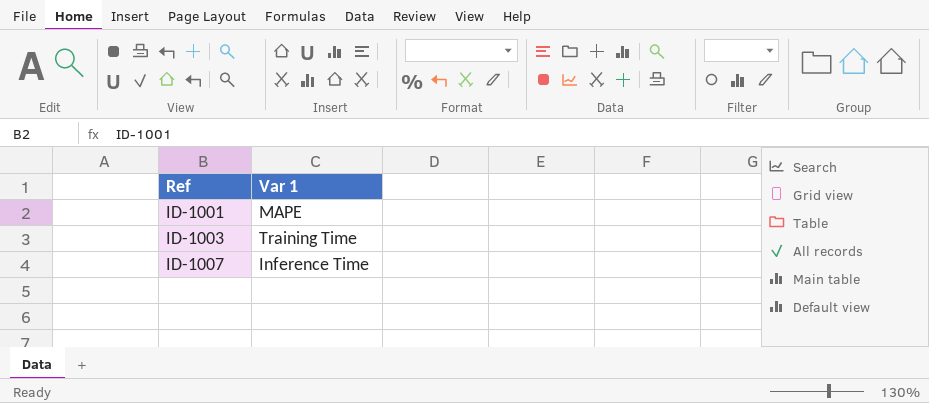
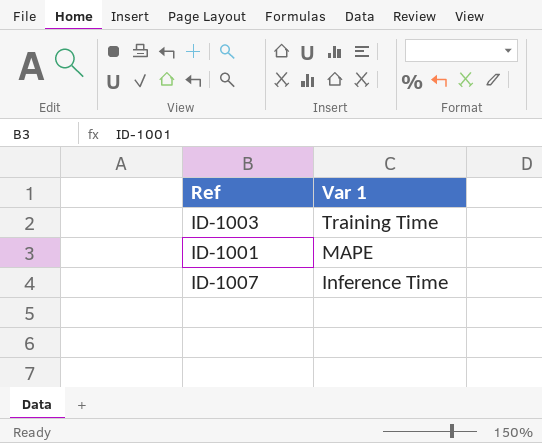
row order: Ref ascending -> Var 1 descending

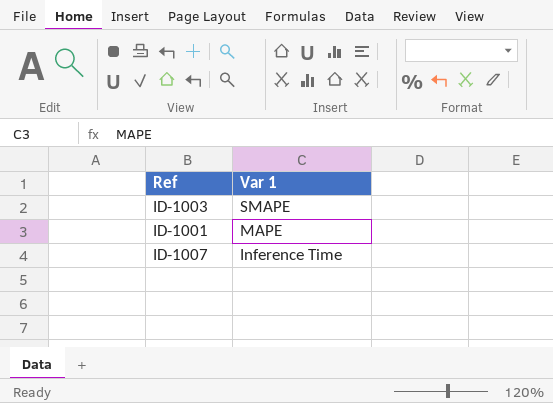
ID-1003 | Var 1: Training Time -> SMAPE

